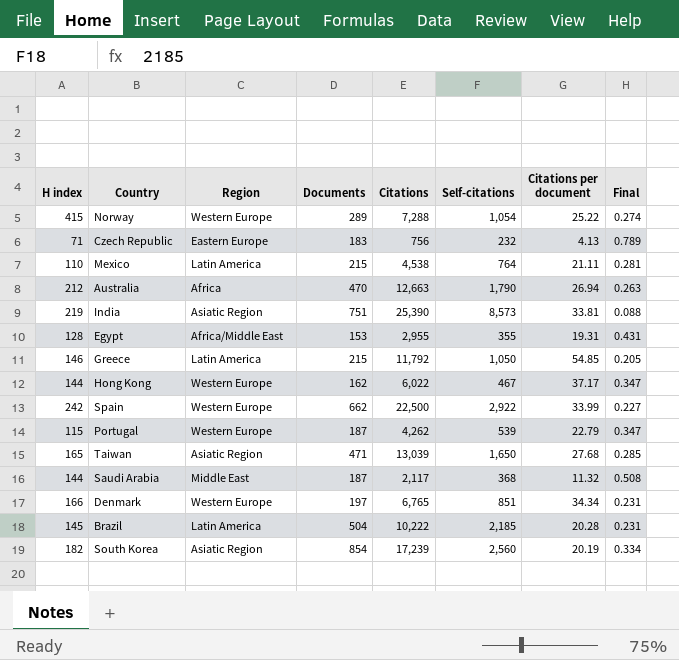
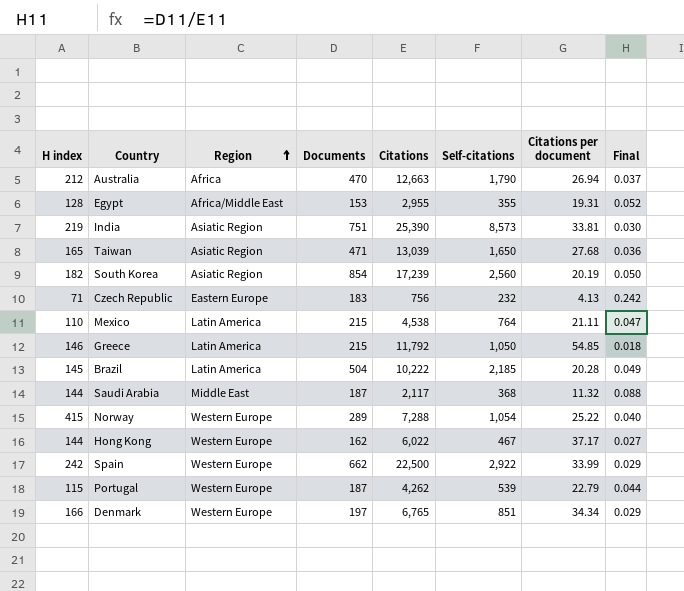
row order: none -> Region ascending
column Final | formula: [Documents] / [Self-citations] -> [Documents] / [Citations]

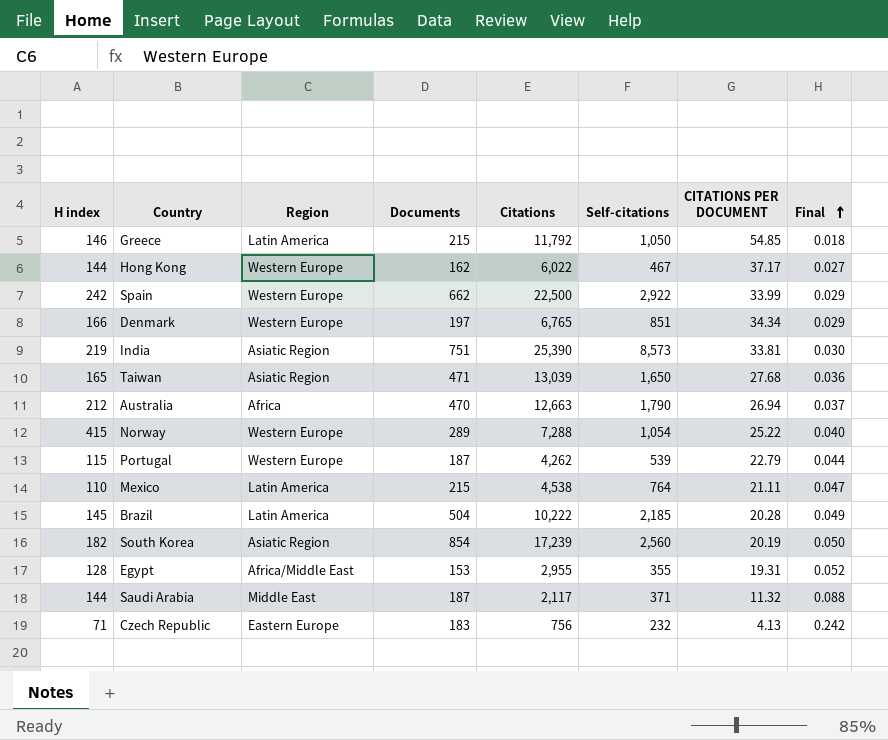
row order: Region ascending -> Final ascending
column name: Citations per document -> CITATIONS PER DOCUMENT
Saudi Arabia | Self-citations: 368 -> 371

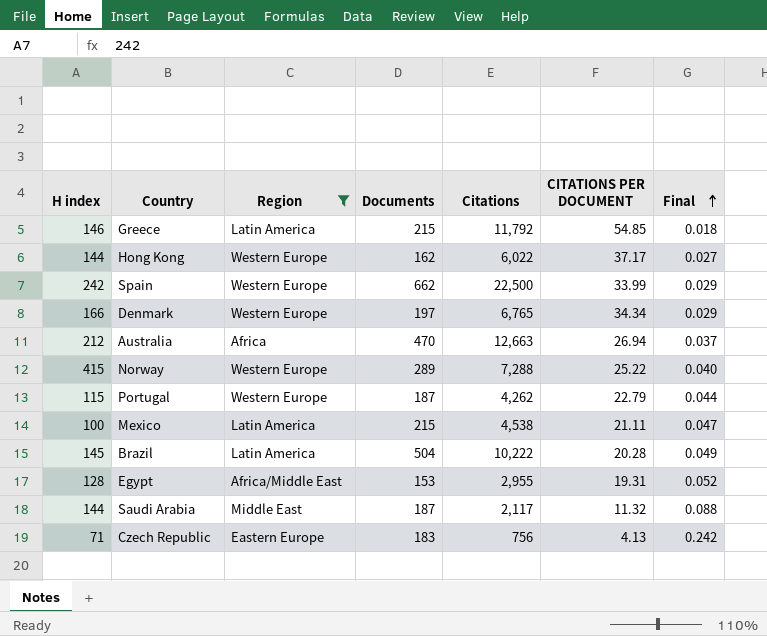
filter: none -> Region != Asiatic Region
column Self-citations | position: 6 -> none
Mexico | H index: 110 -> 100

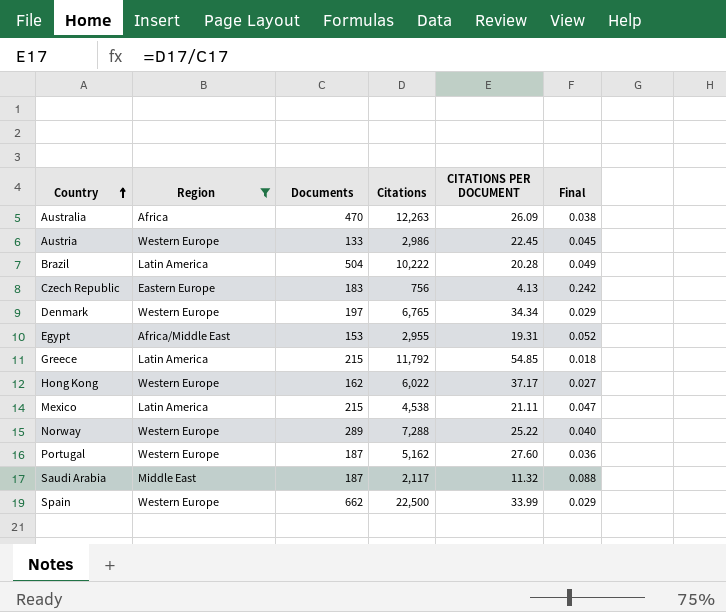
row order: Final ascending -> Country ascending
column H index | position: 1 -> none
Australia | Citations: 12,663 -> 12,263
Australia | CITATIONS PER DOCUMENT: 26.94 -> 26.09
Australia | Final: 0.037 -> 0.038
row Austria: none -> Western Europe | 133 | 2,986 | 22.45 | 0.045
Portugal | Citations: 4,262 -> 5,162
Portugal | CITATIONS PER DOCUMENT: 22.79 -> 27.60
Portugal | Final: 0.044 -> 0.036

